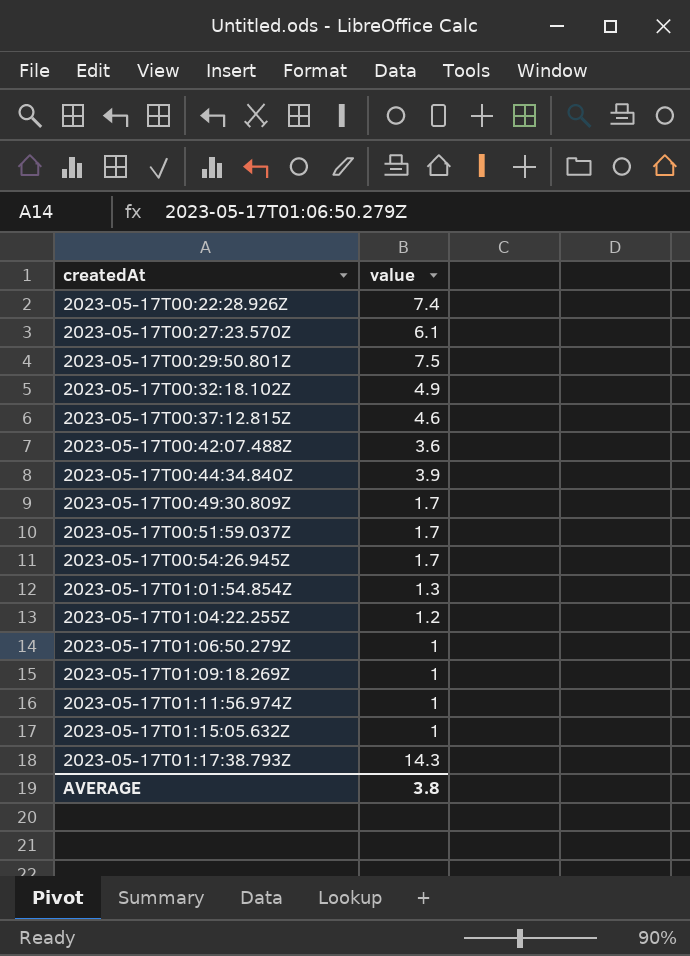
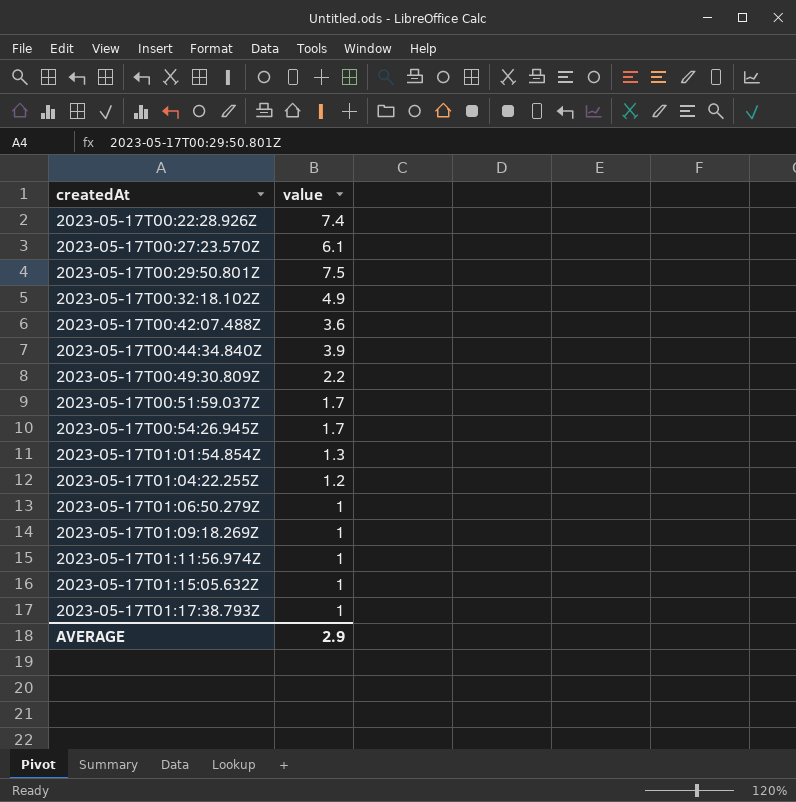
row 2023-05-17T00:37:12.815Z: 4.6 -> none
2023-05-17T00:49:30.809Z | value: 1.7 -> 2.2
2023-05-17T01:17:38.793Z | value: 14.3 -> 1
AVERAGE | value: 3.8 -> 2.9

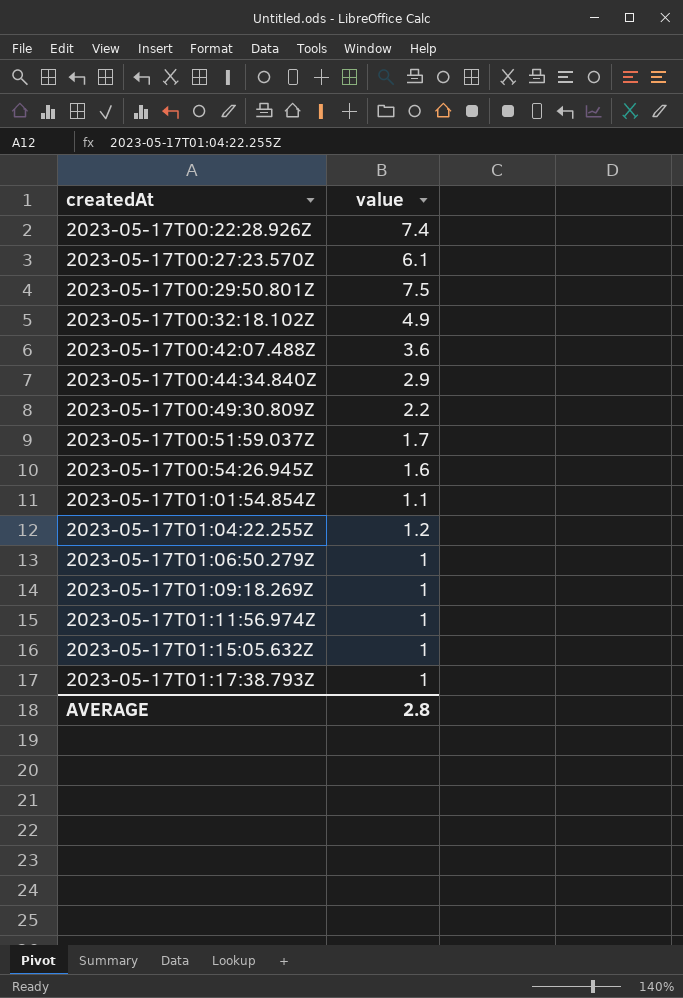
2023-05-17T00:44:34.840Z | value: 3.9 -> 2.9
2023-05-17T00:54:26.945Z | value: 1.7 -> 1.6
2023-05-17T01:01:54.854Z | value: 1.3 -> 1.1
AVERAGE | value: 2.9 -> 2.8

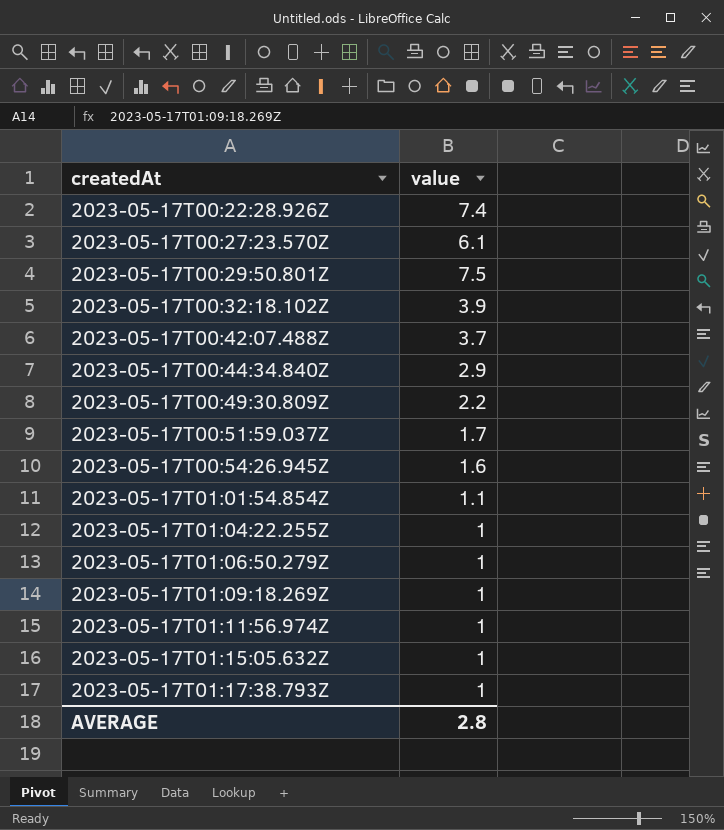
2023-05-17T00:32:18.102Z | value: 4.9 -> 3.9
2023-05-17T00:42:07.488Z | value: 3.6 -> 3.7
2023-05-17T01:04:22.255Z | value: 1.2 -> 1

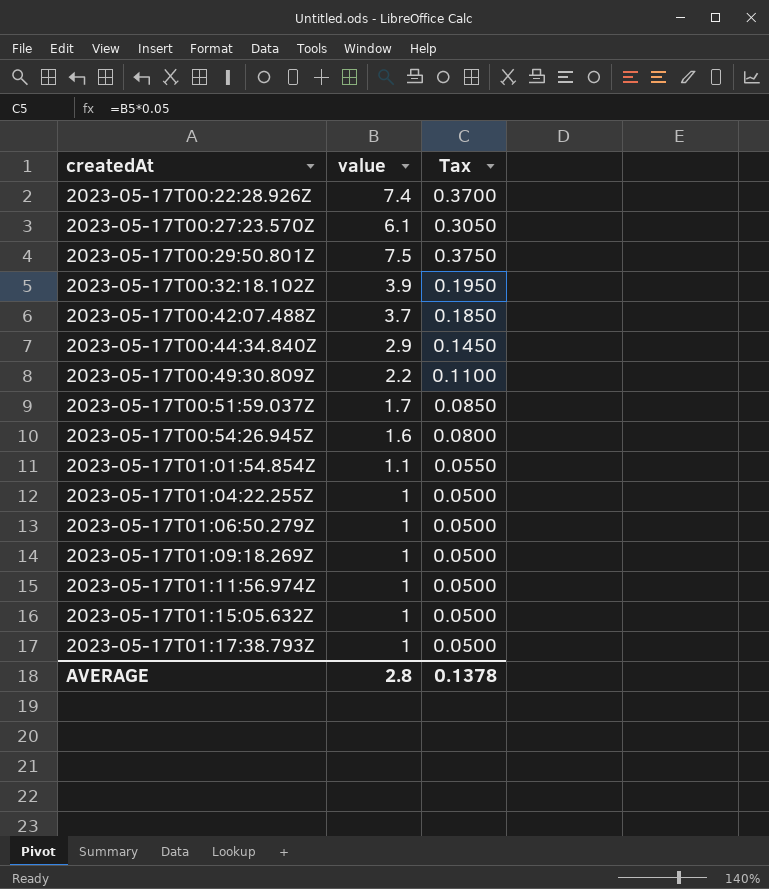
column Tax | formula: none -> [value] * 0.05

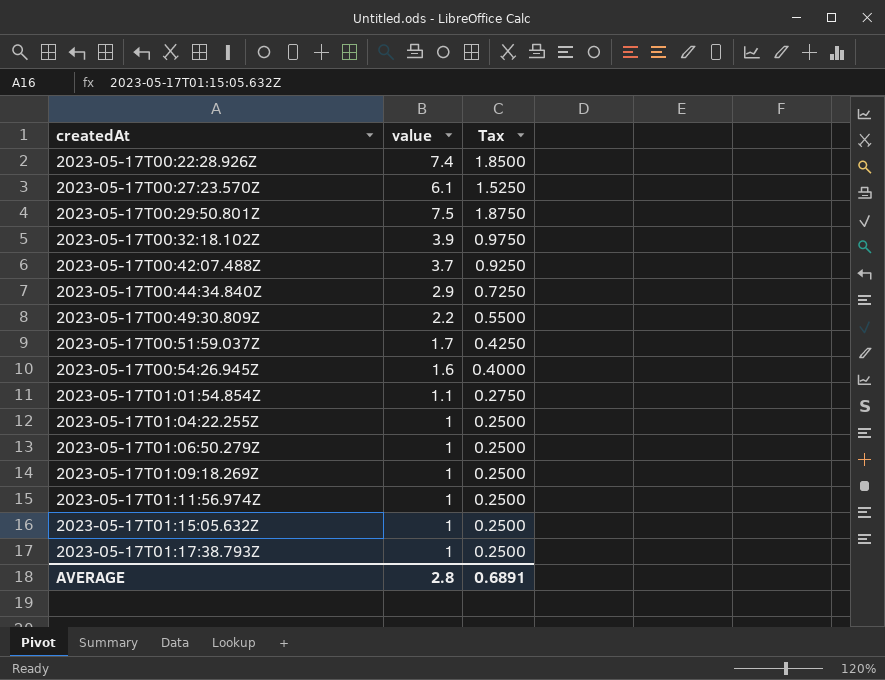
column Tax | formula: [value] * 0.05 -> [value] * 0.25
AVERAGE | Tax: 0.1378 -> 0.6891

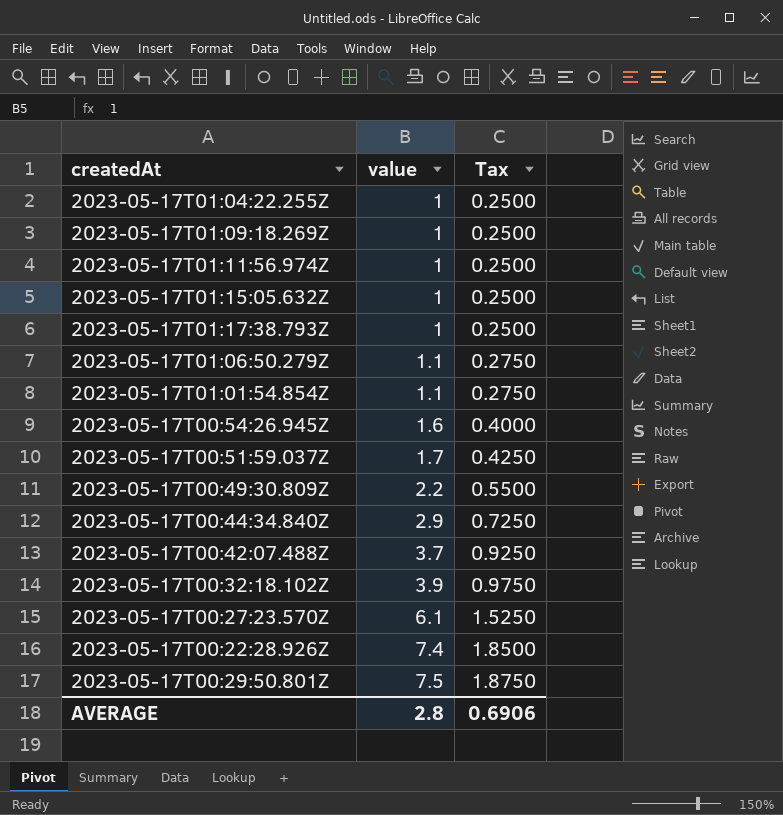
row order: createdAt ascending -> value ascending
2023-05-17T01:06:50.279Z | value: 1 -> 1.1
2023-05-17T01:06:50.279Z | Tax: 0.2500 -> 0.2750
AVERAGE | Tax: 0.6891 -> 0.6906

